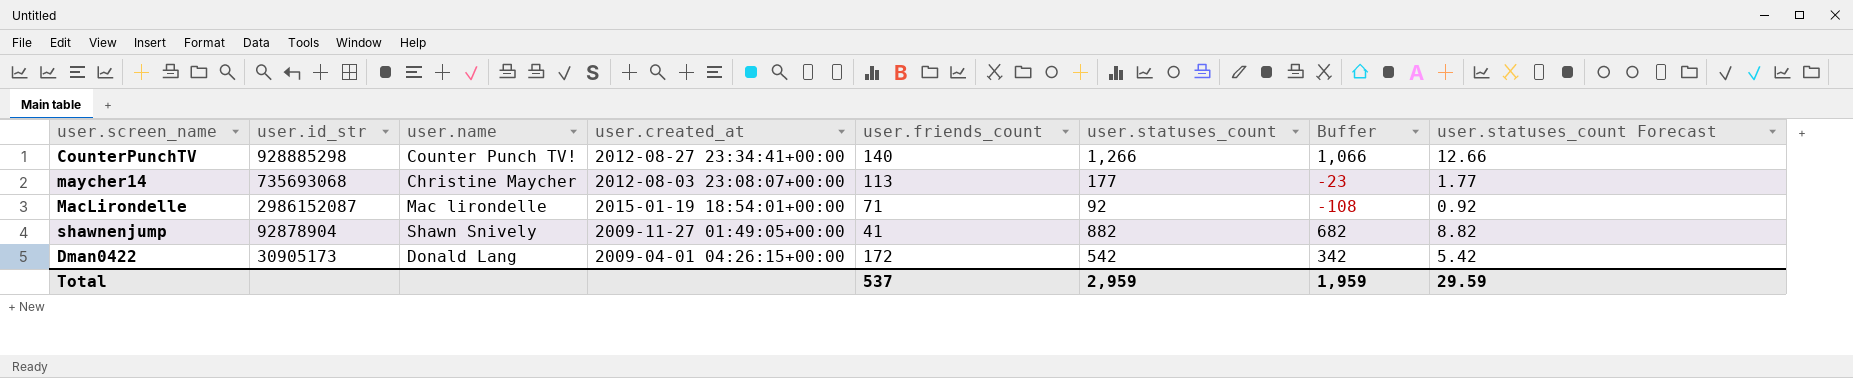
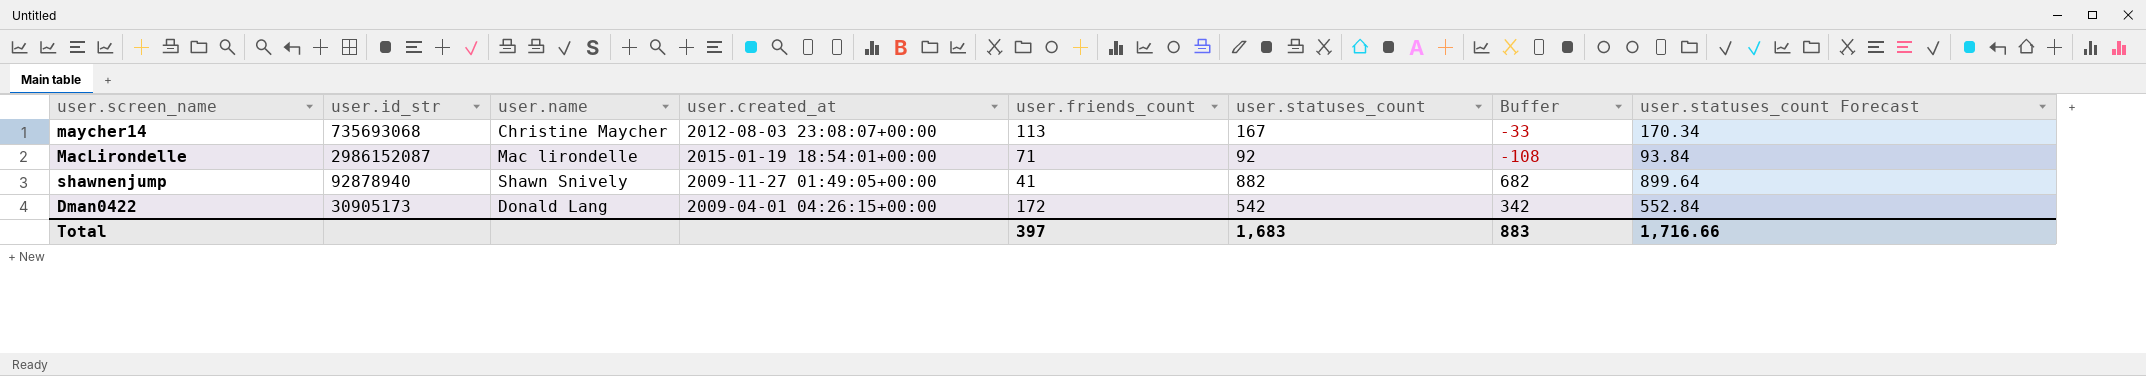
column user.statuses_count Forecast | formula: [user.statuses_count] * 0.01 -> [user.statuses_count] * 1.02
row CounterPunchTV: 928885298 | Counter Punch TV! | 2012-08-27 23:34:41+00:00 | 140 | 1,266 | 1,066 | 12.66 -> none
maycher14 | user.statuses_count: 177 -> 167
maycher14 | Buffer: -23 -> -33
shawnenjump | user.id_str: 92878904 -> 92878940
Total | user.friends_count: 537 -> 397
Total | user.statuses_count: 2,959 -> 1,683
Total | Buffer: 1,959 -> 883
Total | user.statuses_count Forecast: 29.59 -> 1,716.66

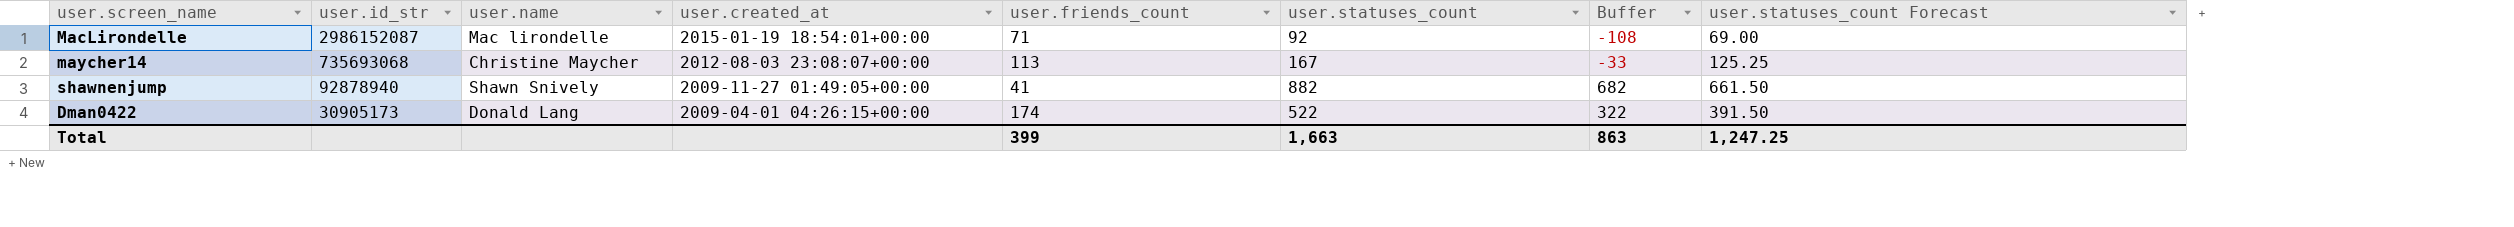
row order: none -> user.id_str descending
column user.statuses_count Forecast | formula: [user.statuses_count] * 1.02 -> [user.statuses_count] * 0.75
Dman0422 | user.friends_count: 172 -> 174
Dman0422 | user.statuses_count: 542 -> 522
Dman0422 | Buffer: 342 -> 322
Total | user.friends_count: 397 -> 399
Total | user.statuses_count: 1,683 -> 1,663
Total | Buffer: 883 -> 863
Total | user.statuses_count Forecast: 1,716.66 -> 1,247.25

